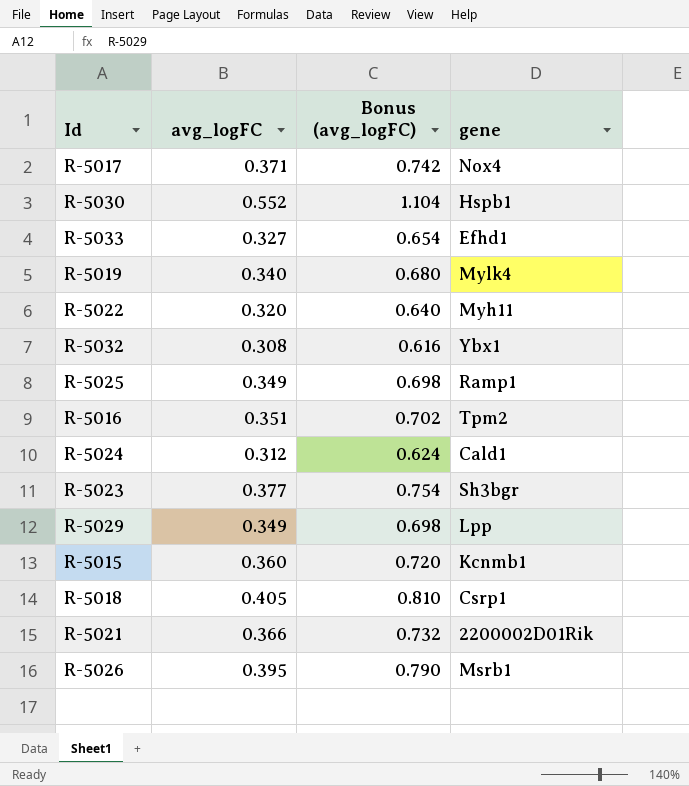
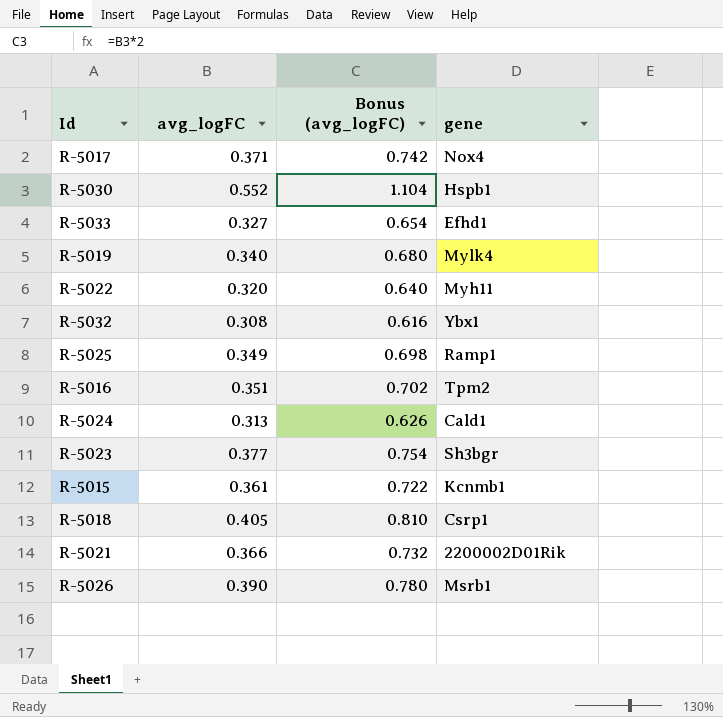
row R-5029: 0.349 | 0.698 | Lpp -> none
R-5024 | avg_logFC: 0.312 -> 0.313
R-5024 | Bonus (avg_logFC): 0.624 -> 0.626
R-5015 | avg_logFC: 0.360 -> 0.361
R-5015 | Bonus (avg_logFC): 0.720 -> 0.722
R-5026 | avg_logFC: 0.395 -> 0.390
R-5026 | Bonus (avg_logFC): 0.790 -> 0.780

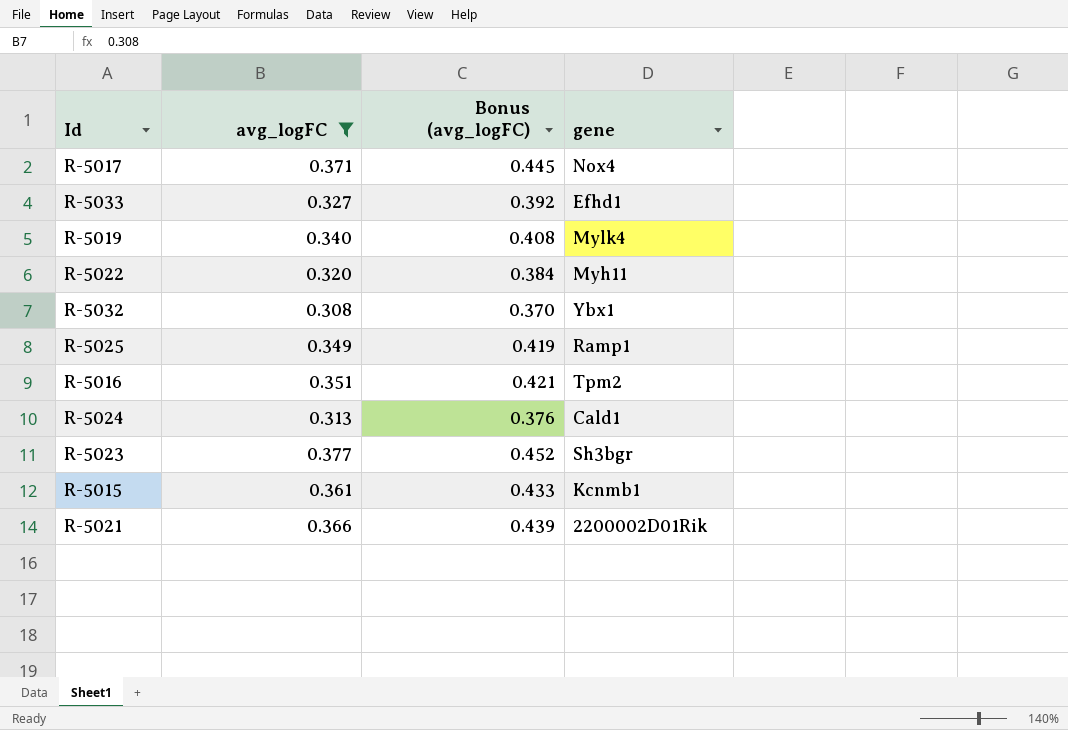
filter: none -> avg_logFC <= 0.377
column Bonus (avg_logFC) | formula: [avg_logFC] * 2 -> [avg_logFC] * 1.2

